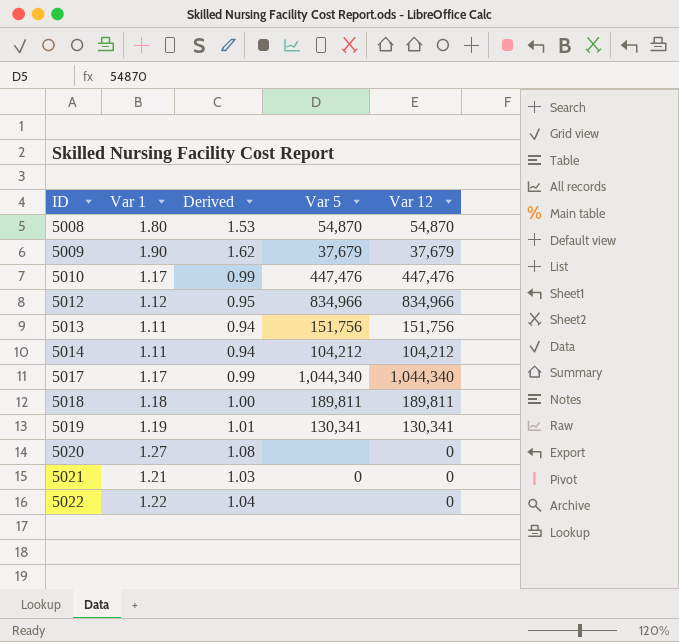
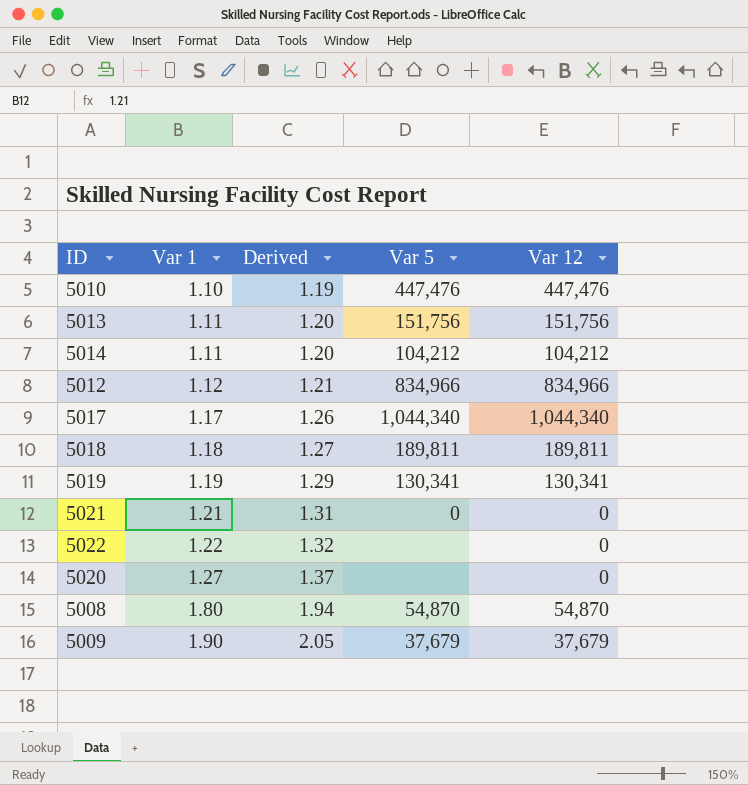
row order: ID ascending -> Var 1 ascending
column Derived | formula: [Var 1] * 0.85 -> [Var 1] * 1.08
5010 | Var 1: 1.17 -> 1.10

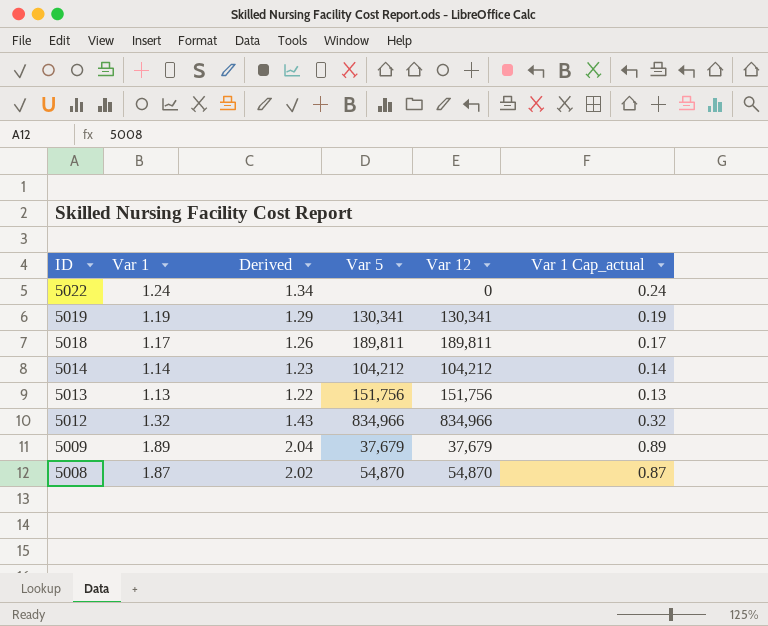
row order: Var 1 ascending -> ID descending
column Var 1 Cap_actual | formula: none -> [Var 1] - 1
row 5010: 1.10 | 1.19 | 447,476 | 447,476 -> none
row 5017: 1.17 | 1.26 | 1,044,340 | 1,044,340 -> none
row 5021: 1.21 | 1.31 | 0 | 0 -> none
row 5020: 1.27 | 1.37 | none | 0 -> none
5022 | Var 1: 1.22 -> 1.24
5022 | Derived: 1.32 -> 1.34
5018 | Var 1: 1.18 -> 1.17
5018 | Derived: 1.27 -> 1.26
5014 | Var 1: 1.11 -> 1.14
5014 | Derived: 1.20 -> 1.23
5013 | Var 1: 1.11 -> 1.13
5013 | Derived: 1.20 -> 1.22
5012 | Var 1: 1.12 -> 1.32
5012 | Derived: 1.21 -> 1.43
5009 | Var 1: 1.90 -> 1.89
5009 | Derived: 2.05 -> 2.04
5008 | Var 1: 1.80 -> 1.87
5008 | Derived: 1.94 -> 2.02

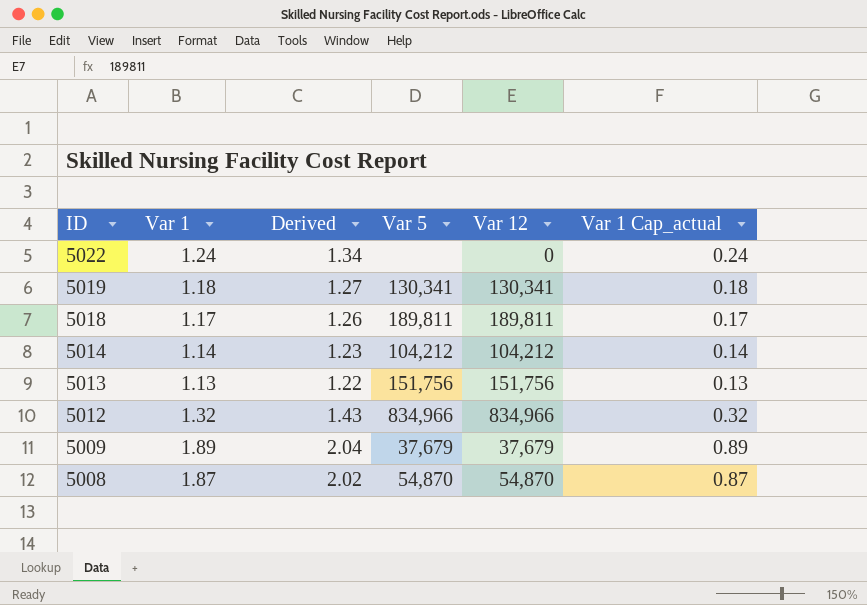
5019 | Var 1: 1.19 -> 1.18
5019 | Derived: 1.29 -> 1.27
5019 | Var 1 Cap_actual: 0.19 -> 0.18

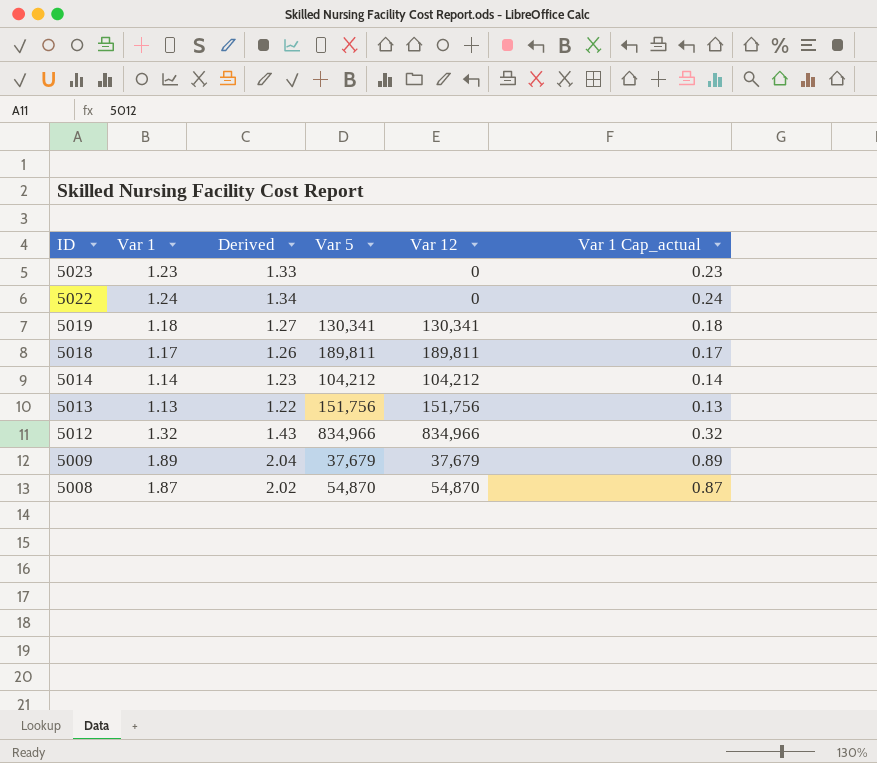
row 5023: none -> 1.23 | 1.33 | none | 0 | 0.23

